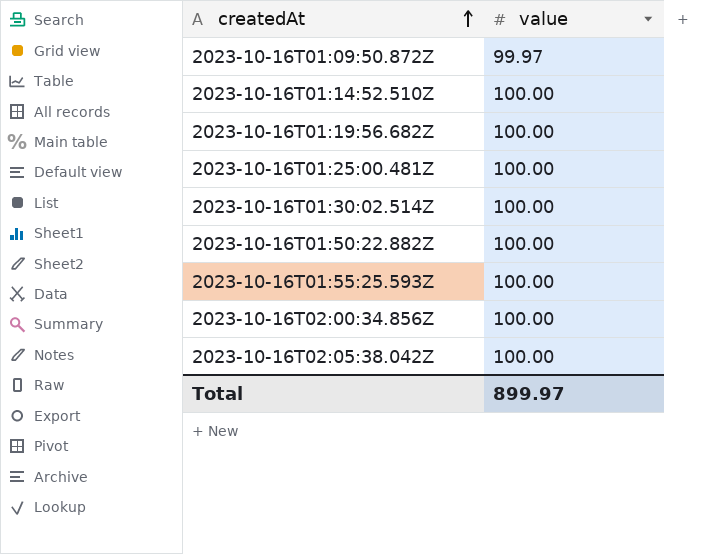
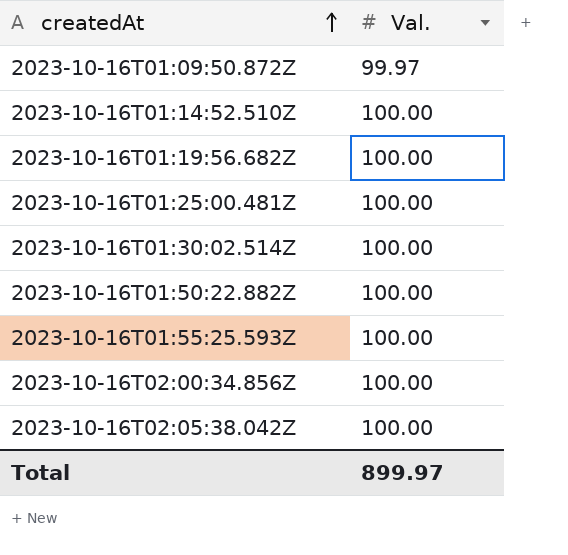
column name: value -> Val.

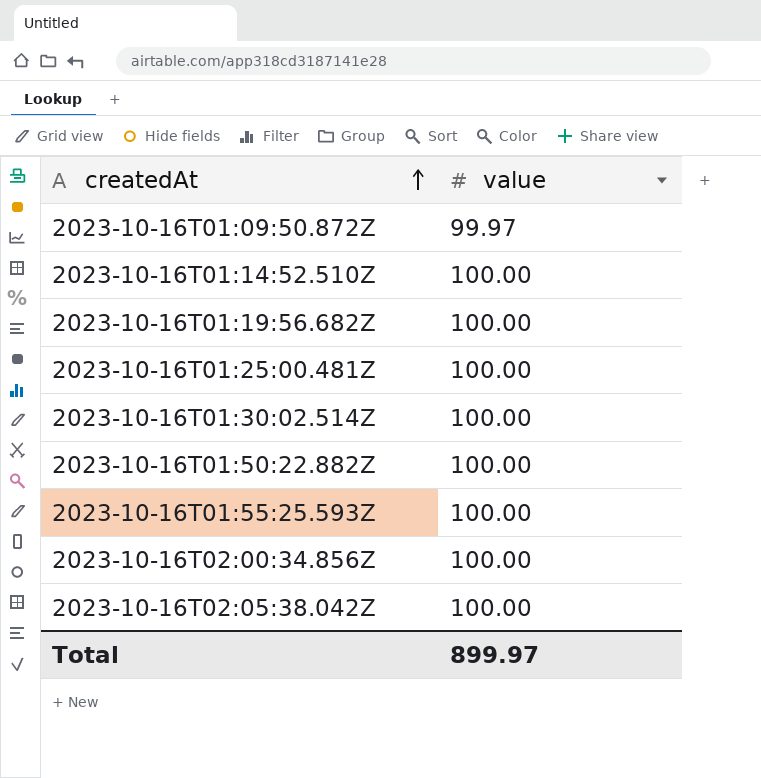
column name: Val. -> value

